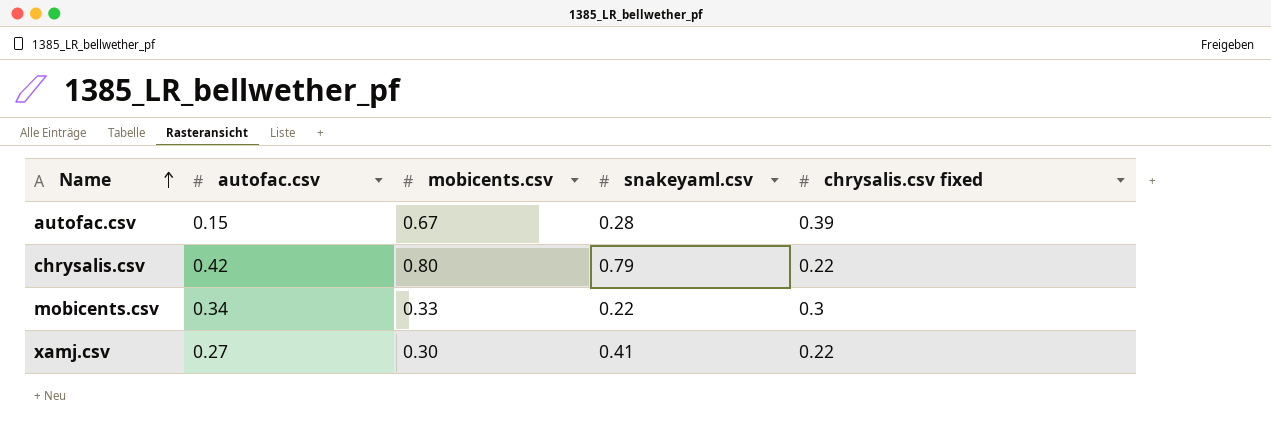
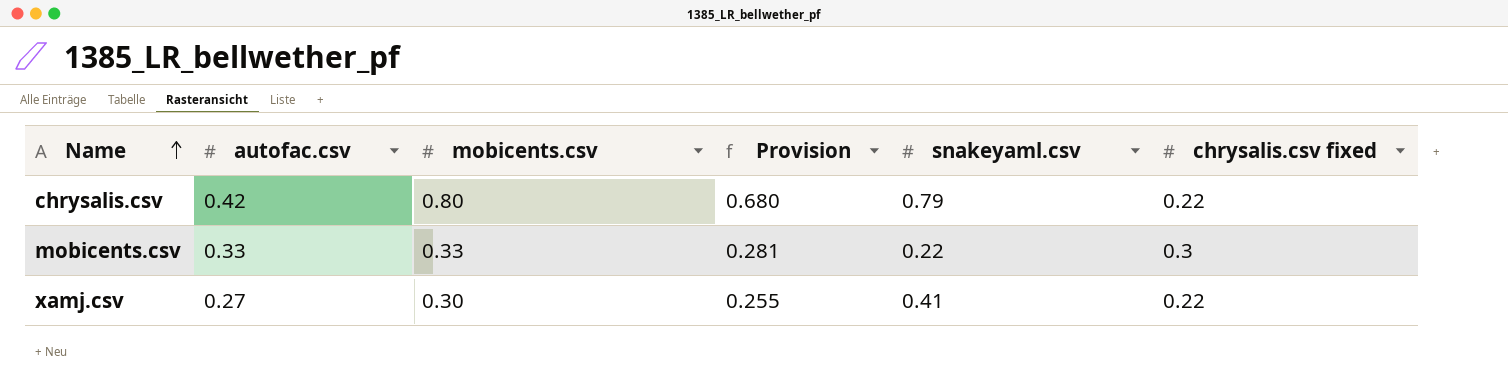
column Provision | formula: none -> [mobicents.csv] * 0.85
row autofac.csv: 0.15 | 0.67 | 0.28 | 0.39 -> none
mobicents.csv | autofac.csv: 0.34 -> 0.33

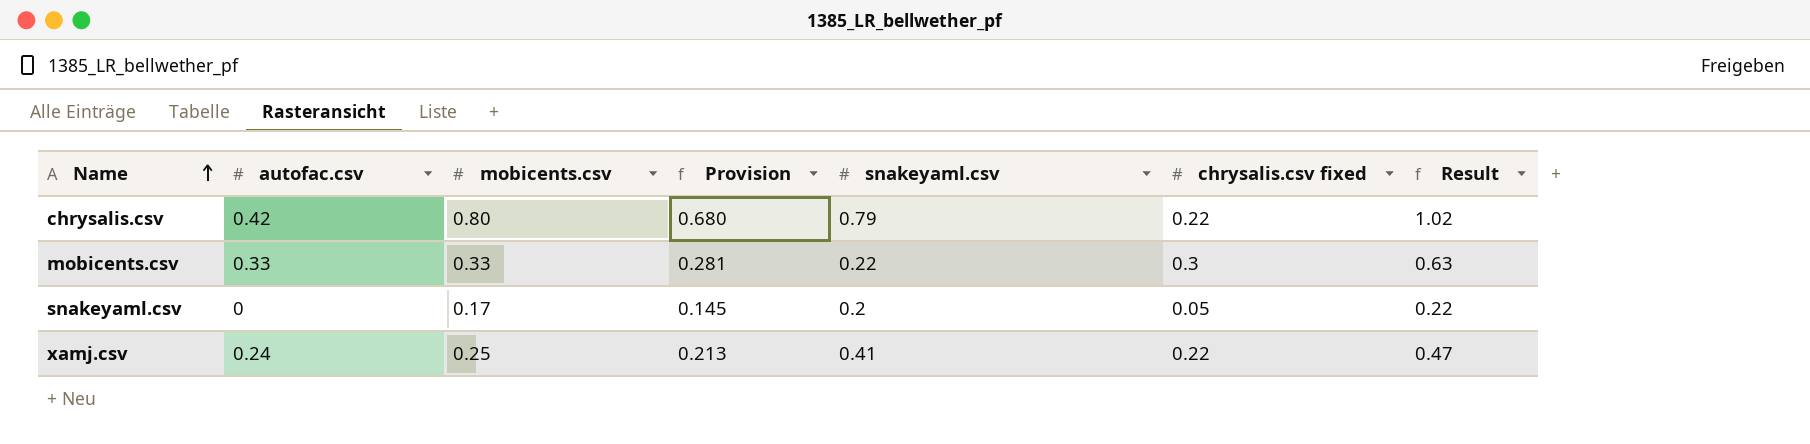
column Result | formula: none -> [mobicents.csv] + [chrysalis.csv fixed]
row snakeyaml.csv: none -> 0 | 0.17 | 0.145 | 0.2 | 0.05 | 0.22
xamj.csv | autofac.csv: 0.27 -> 0.24
xamj.csv | mobicents.csv: 0.30 -> 0.25
xamj.csv | Provision: 0.255 -> 0.213

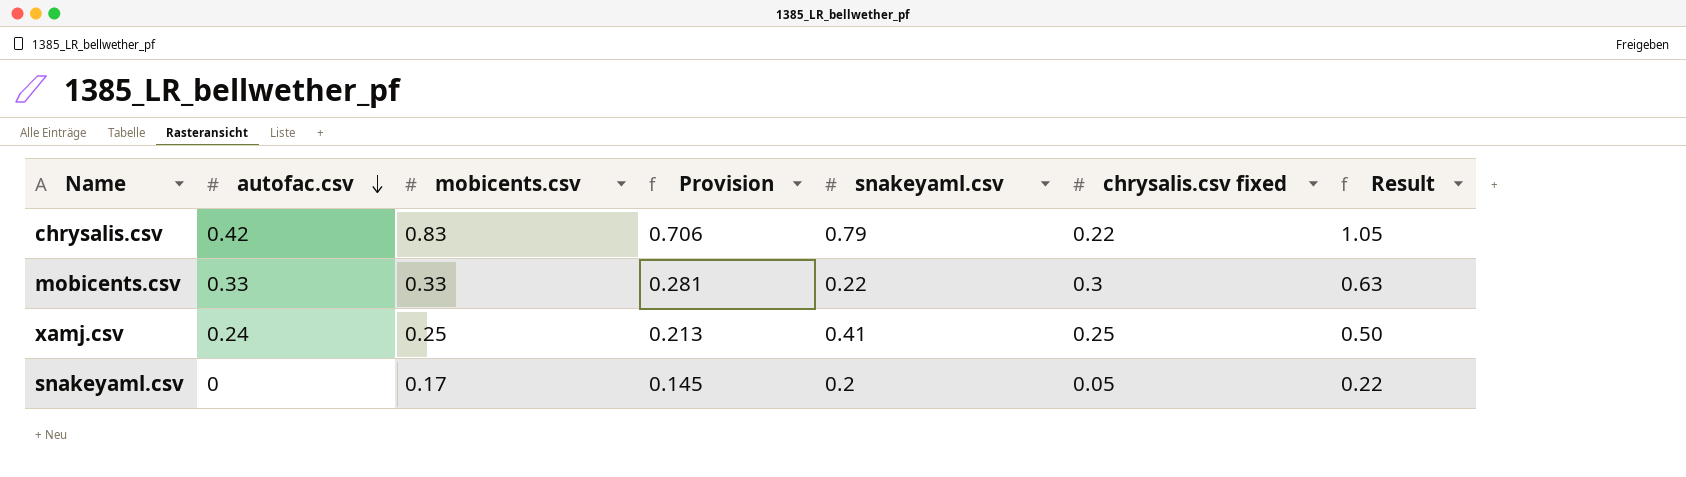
row order: Name ascending -> autofac.csv descending
chrysalis.csv | mobicents.csv: 0.80 -> 0.83
chrysalis.csv | Provision: 0.680 -> 0.706
chrysalis.csv | Result: 1.02 -> 1.05
xamj.csv | chrysalis.csv fixed: 0.22 -> 0.25
xamj.csv | Result: 0.47 -> 0.50

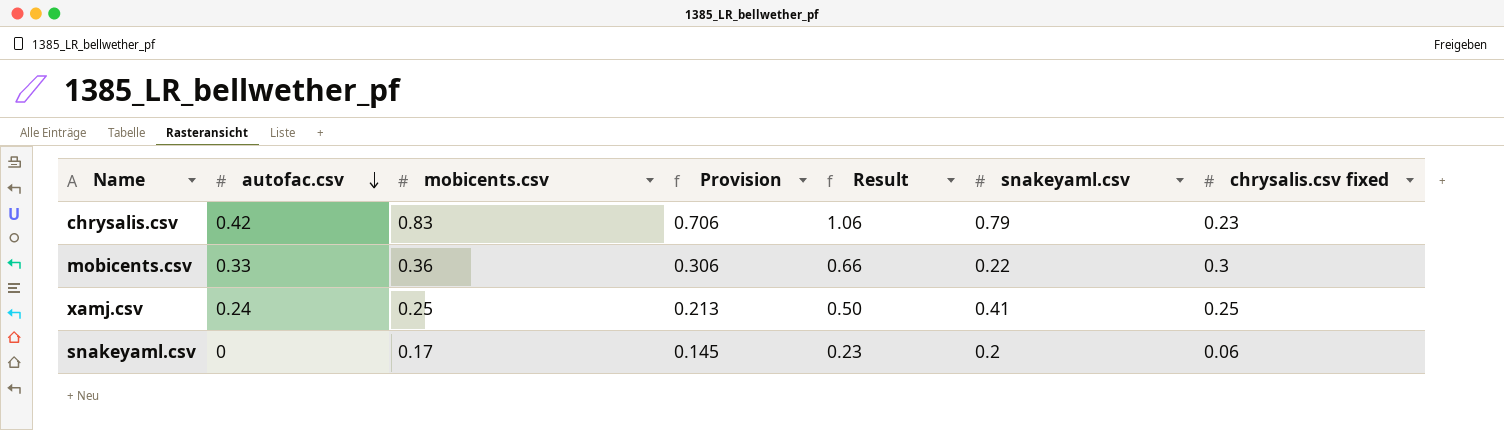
column Result | position: 7 -> 5
chrysalis.csv | Result: 1.05 -> 1.06
chrysalis.csv | chrysalis.csv fixed: 0.22 -> 0.23
mobicents.csv | mobicents.csv: 0.33 -> 0.36
mobicents.csv | Provision: 0.281 -> 0.306
mobicents.csv | Result: 0.63 -> 0.66
snakeyaml.csv | Result: 0.22 -> 0.23
snakeyaml.csv | chrysalis.csv fixed: 0.05 -> 0.06

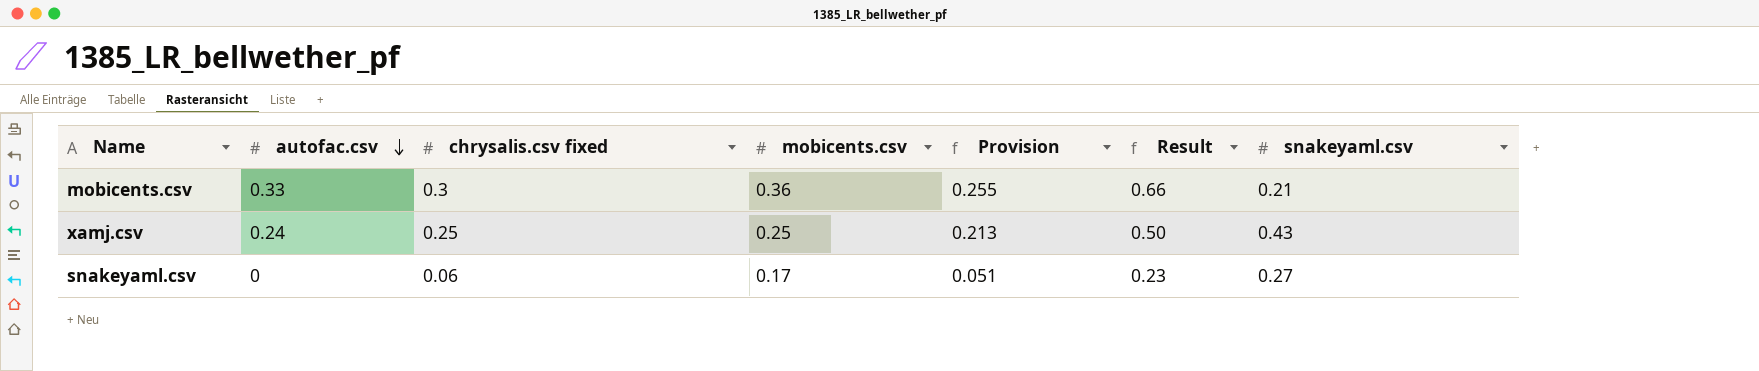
column chrysalis.csv fixed | position: 7 -> 3
column Provision | formula: [mobicents.csv] * 0.85 -> [chrysalis.csv fixed] * 0.85
row chrysalis.csv: 0.42 | 0.83 | 0.706 | 1.06 | 0.79 | 0.23 -> none
mobicents.csv | snakeyaml.csv: 0.22 -> 0.21
xamj.csv | snakeyaml.csv: 0.41 -> 0.43
snakeyaml.csv | snakeyaml.csv: 0.2 -> 0.27

